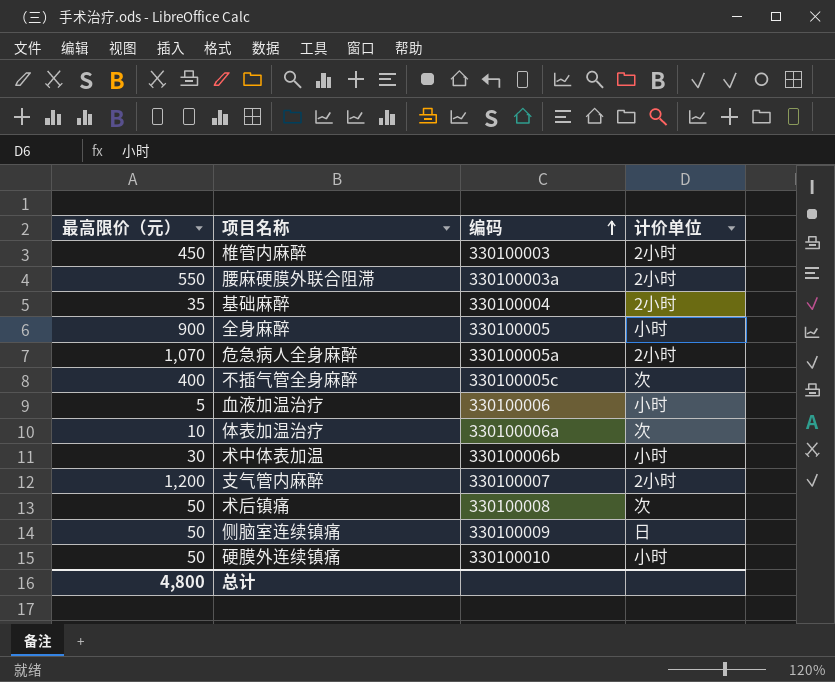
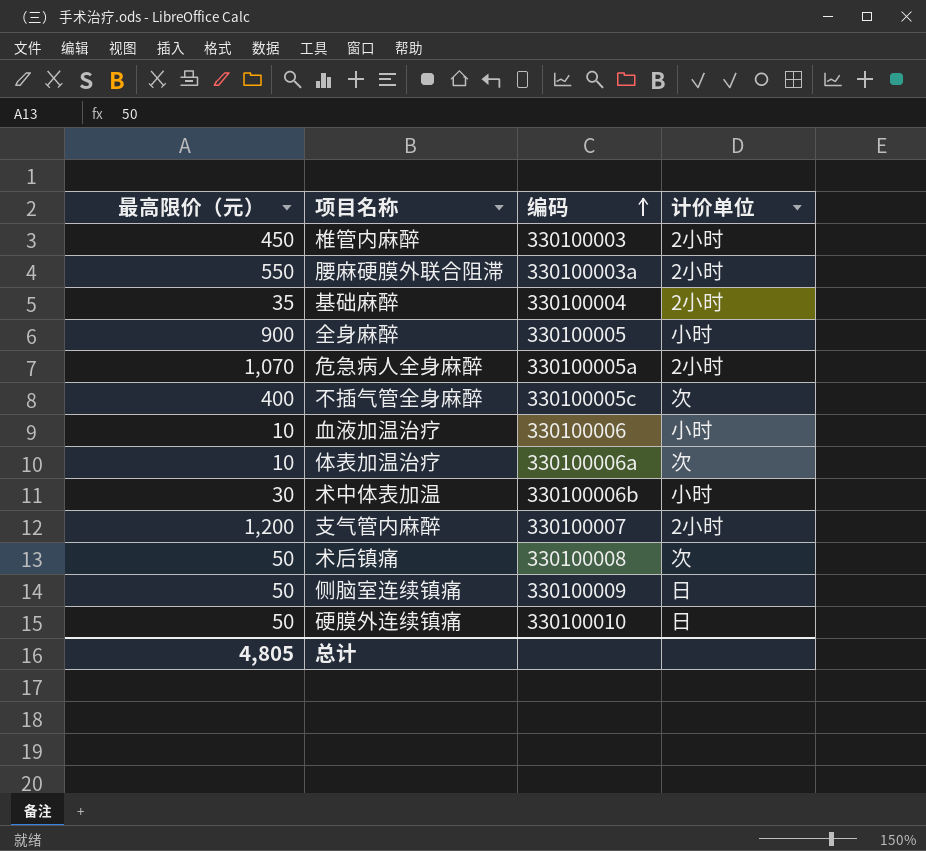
血液加温治疗 | 最高限价（元）: 5 -> 10
硬膜外连续镇痛 | 计价单位: 小时 -> 日
总计 | 最高限价（元）: 4,800 -> 4,805

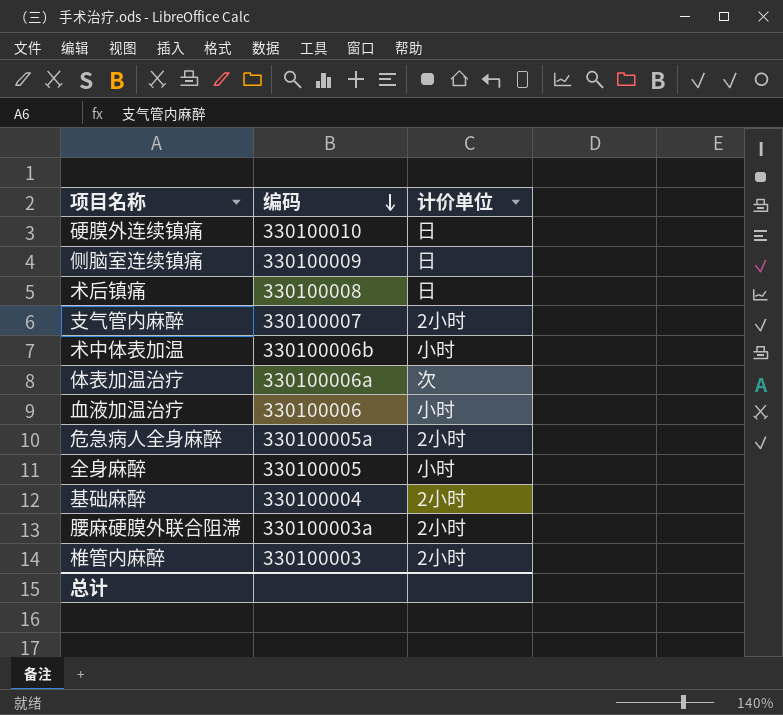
row order: 编码 ascending -> 编码 descending
column 最高限价（元） | position: 1 -> none
row 不插气管全身麻醉: 400 | 330100005c | 次 -> none
术后镇痛 | 计价单位: 次 -> 日

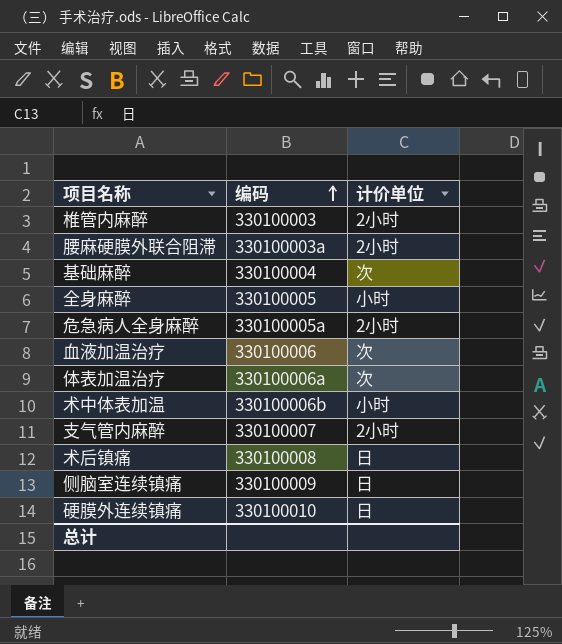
row order: 编码 descending -> 编码 ascending
基础麻醉 | 计价单位: 2小时 -> 次
血液加温治疗 | 计价单位: 小时 -> 次

